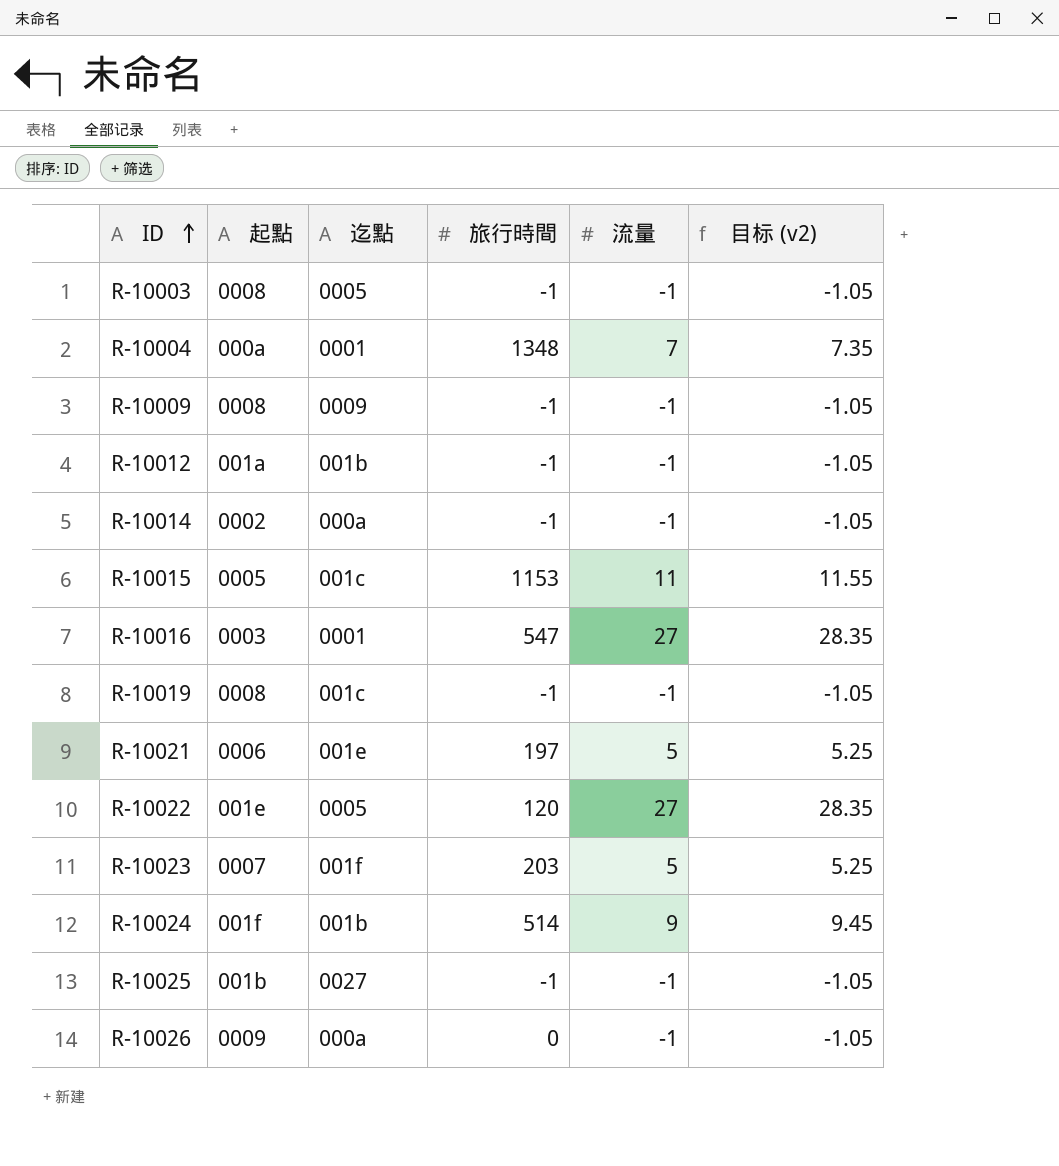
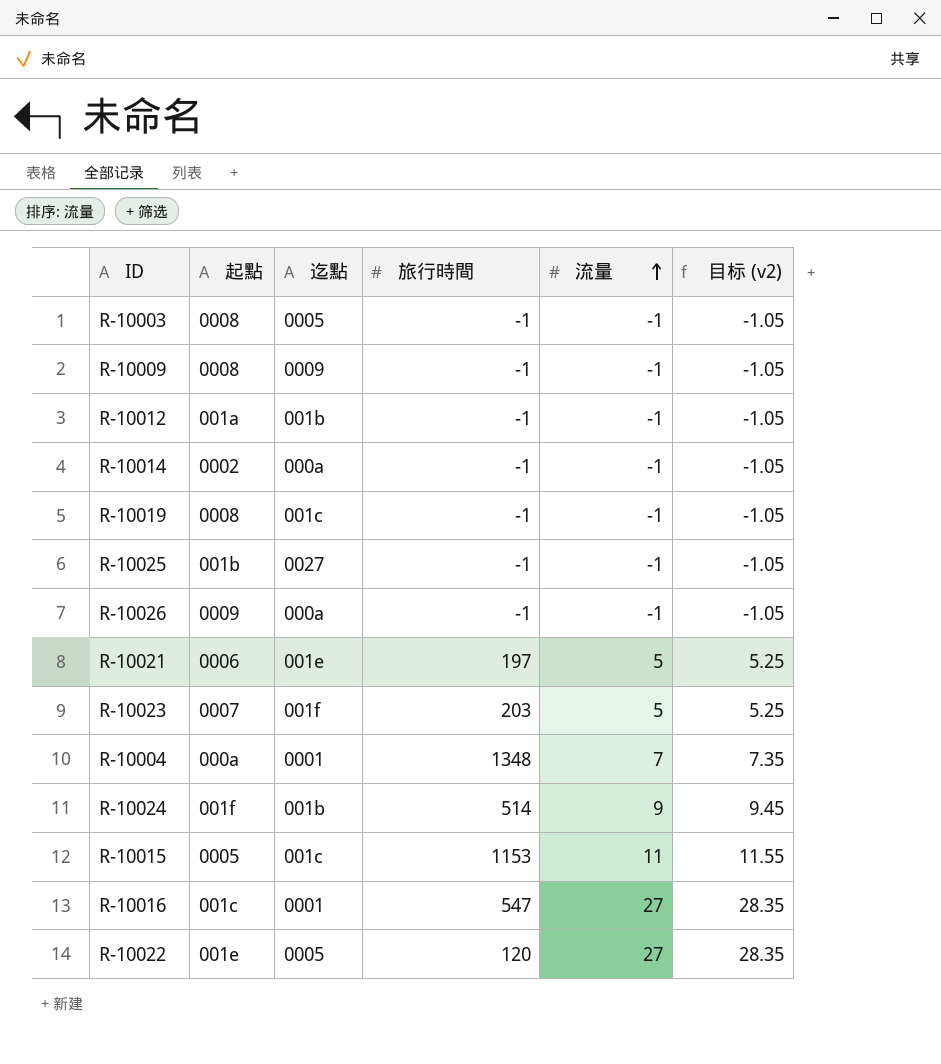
row order: ID ascending -> 流量 ascending
R-10026 | 旅行時間: 0 -> -1
R-10016 | 起點: 0003 -> 001c

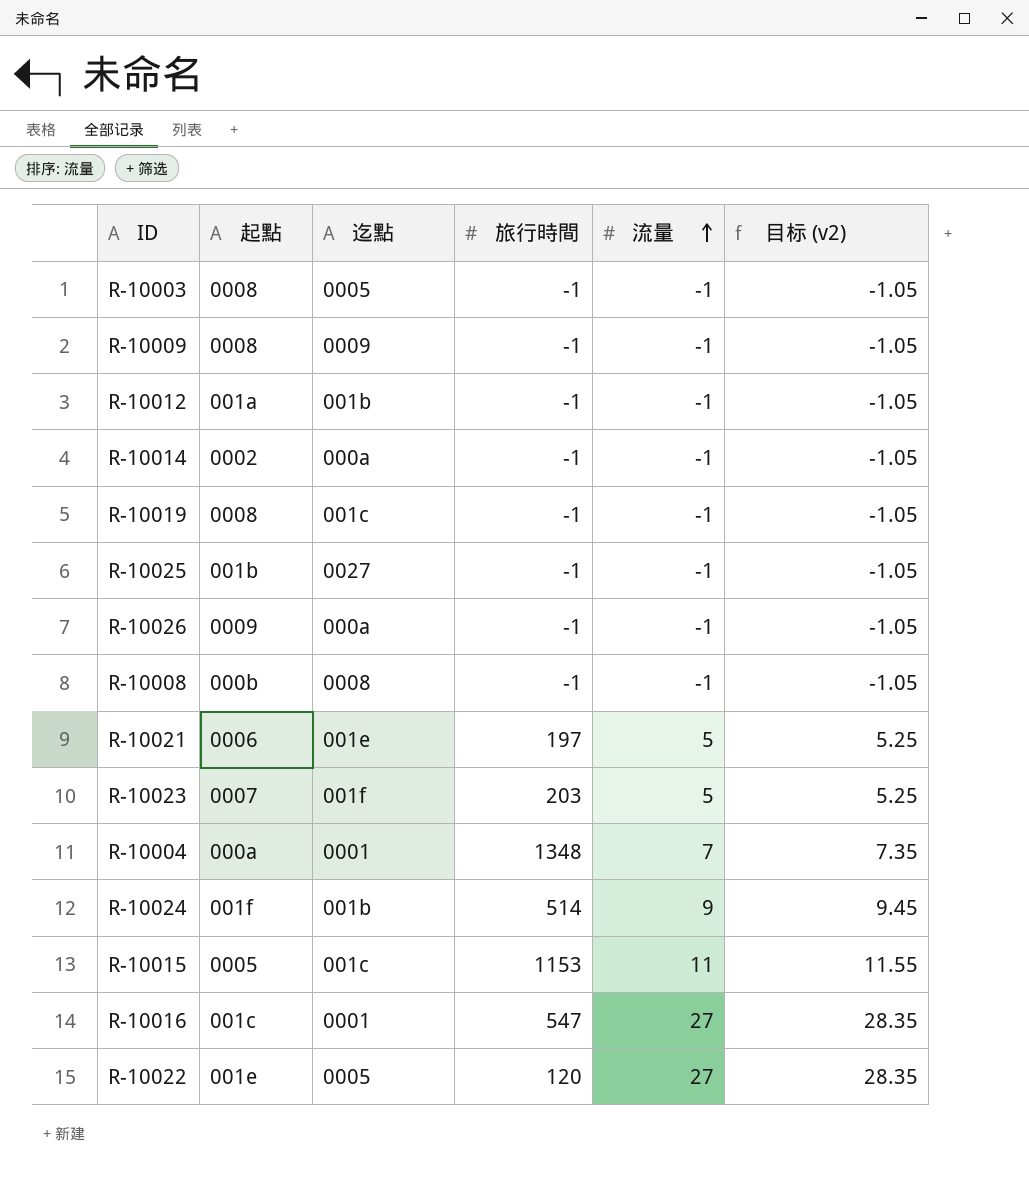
row R-10008: none -> 000b | 0008 | -1 | -1 | -1.05

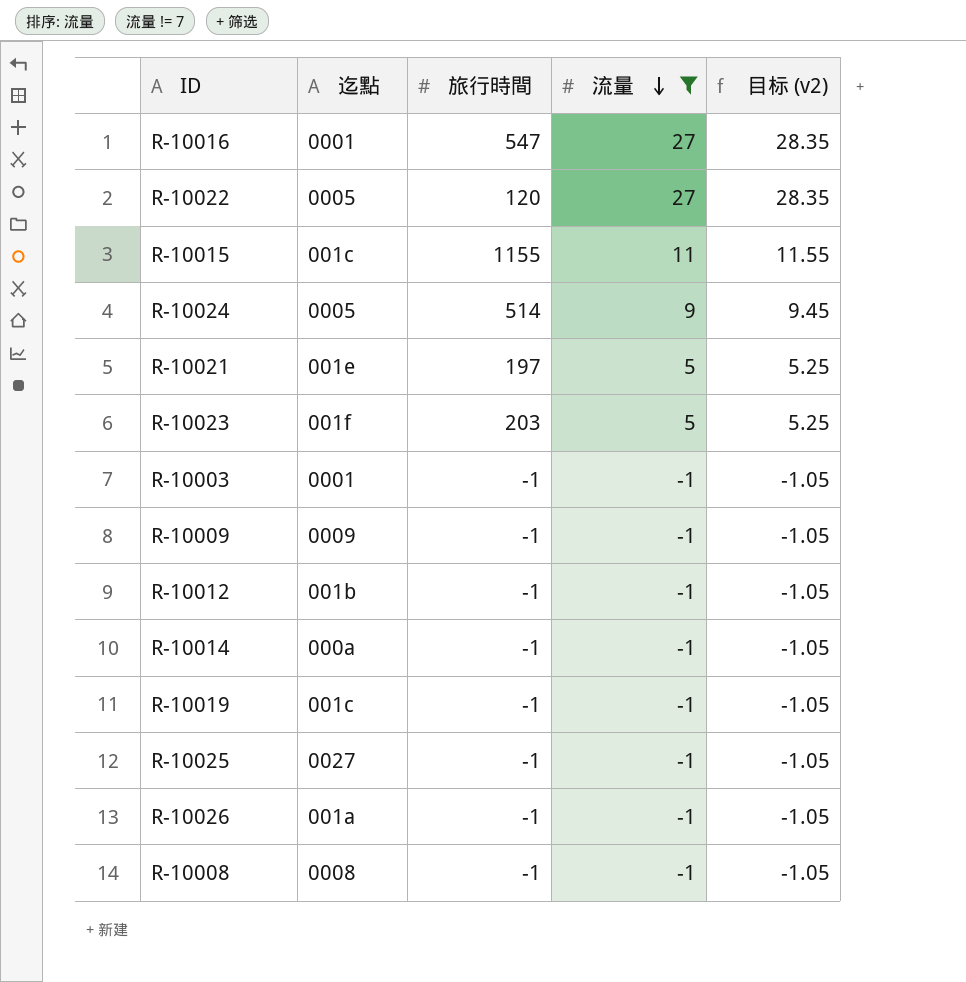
filter: none -> 流量 != 7
row order: 流量 ascending -> 流量 descending
column 起點 | position: 2 -> none
R-10015 | 旅行時間: 1153 -> 1155
R-10024 | 迄點: 001b -> 0005
R-10003 | 迄點: 0005 -> 0001
R-10026 | 迄點: 000a -> 001a

